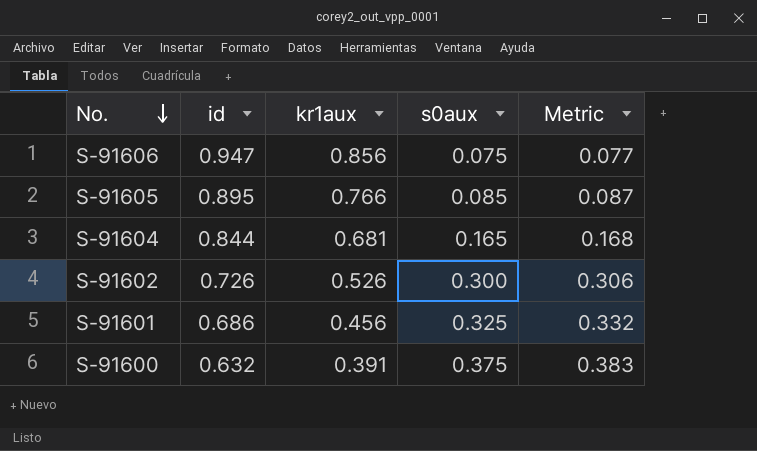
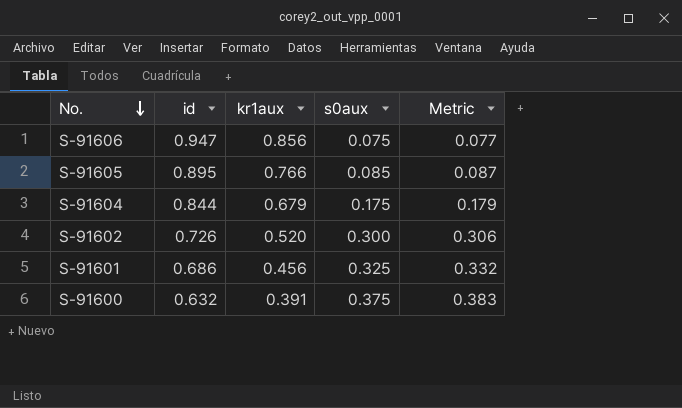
S-91604 | kr1aux: 0.681 -> 0.679
S-91604 | s0aux: 0.165 -> 0.175
S-91604 | Metric: 0.168 -> 0.179
S-91602 | kr1aux: 0.526 -> 0.520

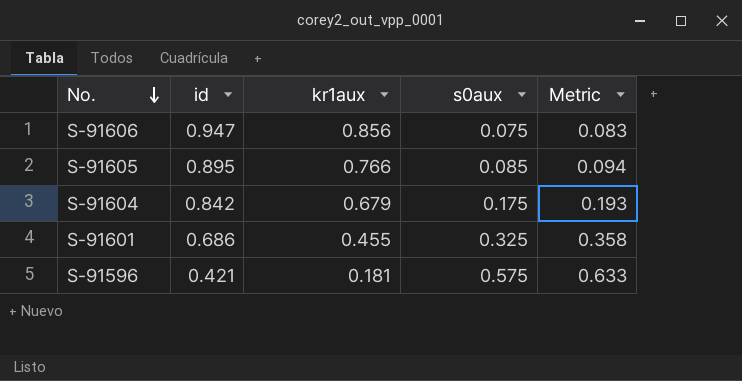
column Metric | formula: [s0aux] * 1.02 -> [s0aux] * 1.1
row S-91602: 0.726 | 0.520 | 0.300 | 0.306 -> none
row S-91600: 0.632 | 0.391 | 0.375 | 0.383 -> none
S-91604 | id: 0.844 -> 0.842
S-91601 | kr1aux: 0.456 -> 0.455
row S-91596: none -> 0.421 | 0.181 | 0.575 | 0.633

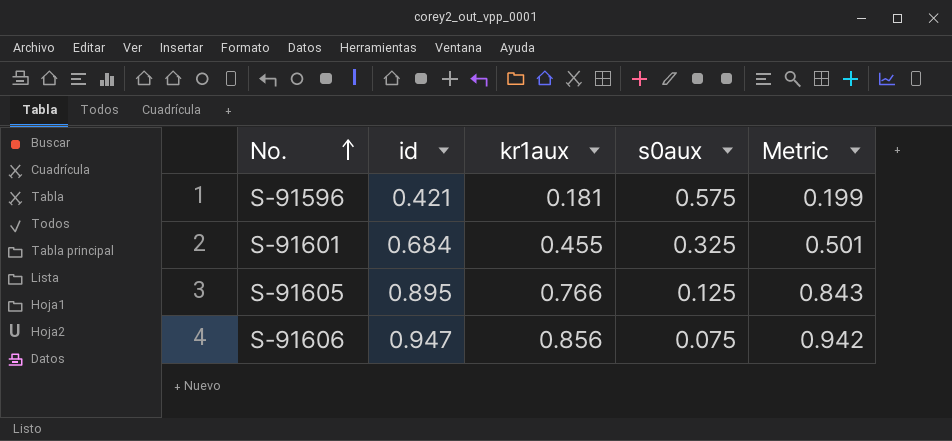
row order: No. descending -> No. ascending
column Metric | formula: [s0aux] * 1.1 -> [kr1aux] * 1.1
row S-91604: 0.842 | 0.679 | 0.175 | 0.193 -> none
S-91601 | id: 0.686 -> 0.684
S-91605 | s0aux: 0.085 -> 0.125

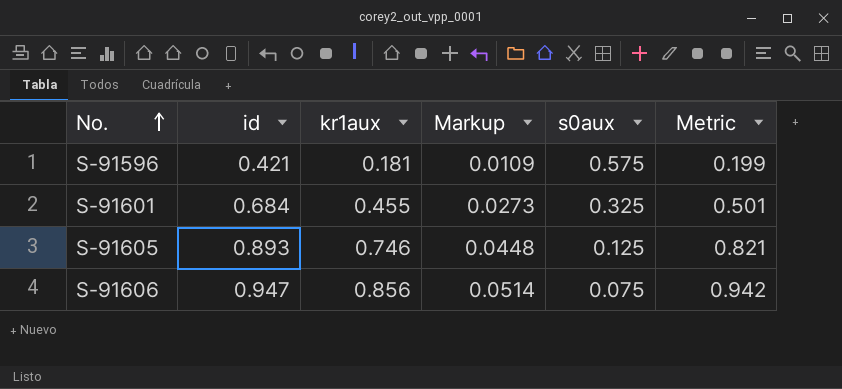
column Markup | formula: none -> [kr1aux] * 0.06
S-91605 | id: 0.895 -> 0.893
S-91605 | kr1aux: 0.766 -> 0.746
S-91605 | Metric: 0.843 -> 0.821

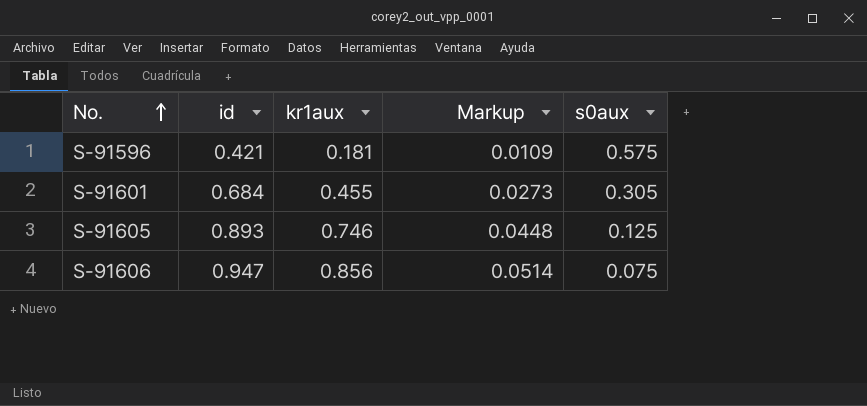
column Metric | formula: [kr1aux] * 1.1 -> none
S-91601 | s0aux: 0.325 -> 0.305

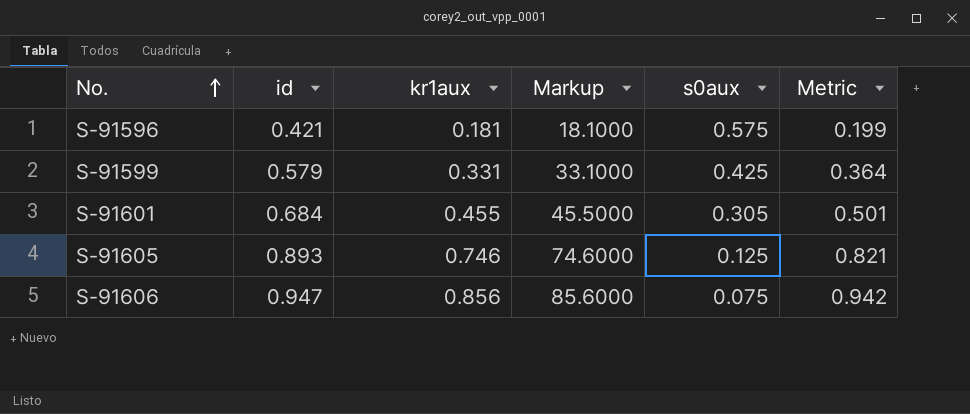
column Markup | formula: [kr1aux] * 0.06 -> [kr1aux] * 100
column Metric | formula: none -> [kr1aux] * 1.1
row S-91599: none -> 0.579 | 0.331 | 33.1000 | 0.425 | 0.364

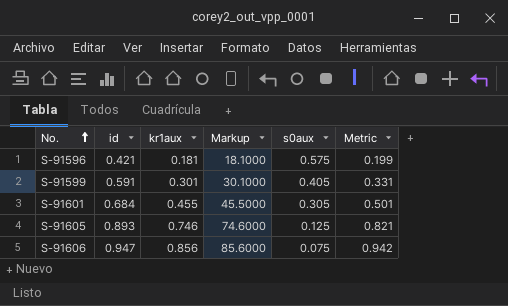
S-91599 | id: 0.579 -> 0.591
S-91599 | kr1aux: 0.331 -> 0.301
S-91599 | Markup: 33.1000 -> 30.1000
S-91599 | s0aux: 0.425 -> 0.405
S-91599 | Metric: 0.364 -> 0.331

